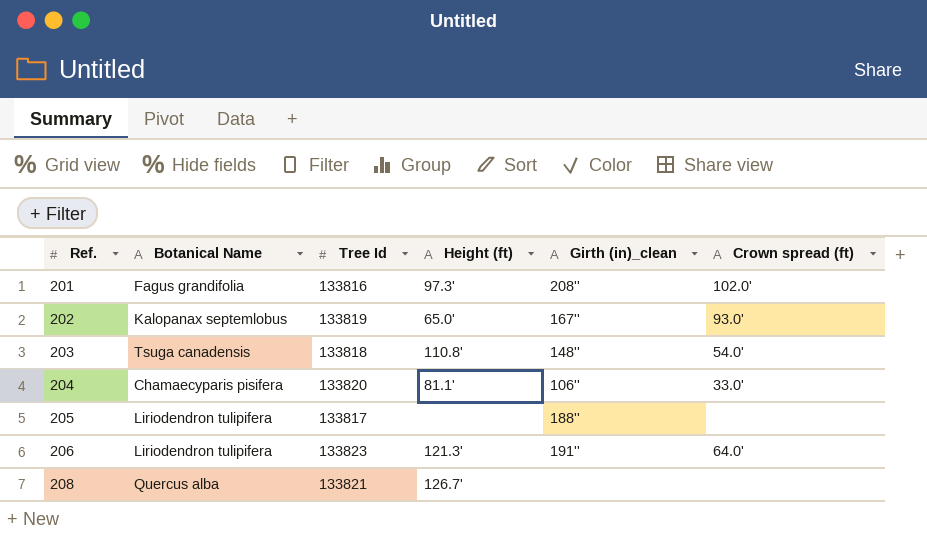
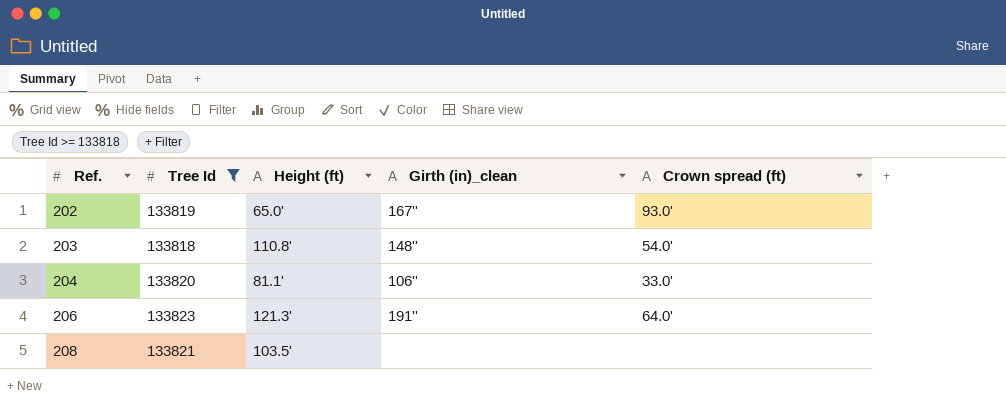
filter: none -> Tree Id >= 133818
column Botanical Name | position: 2 -> none
208 | Height (ft): 126.7' -> 103.5'

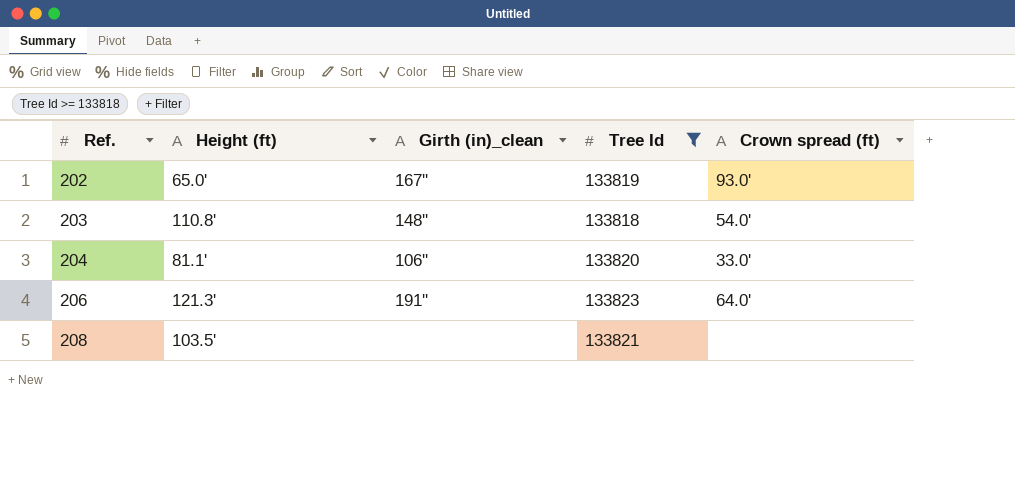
column Tree Id | position: 2 -> 4

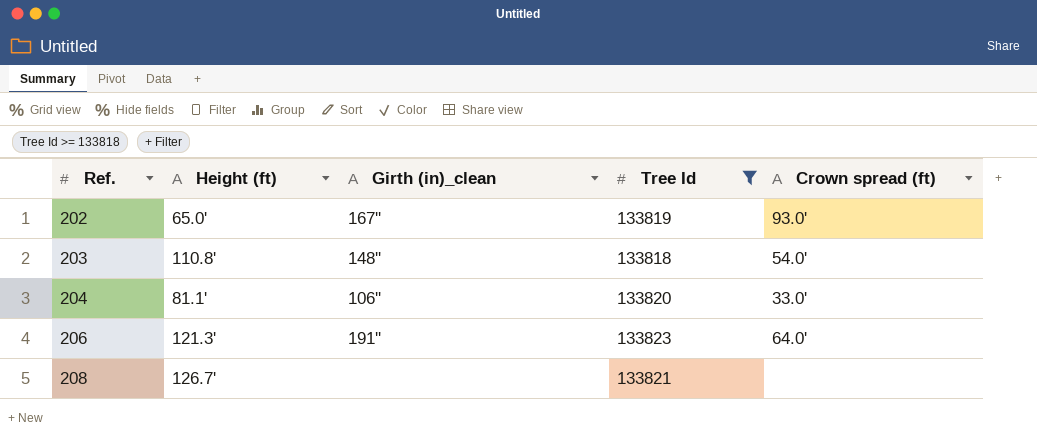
208 | Height (ft): 103.5' -> 126.7'

